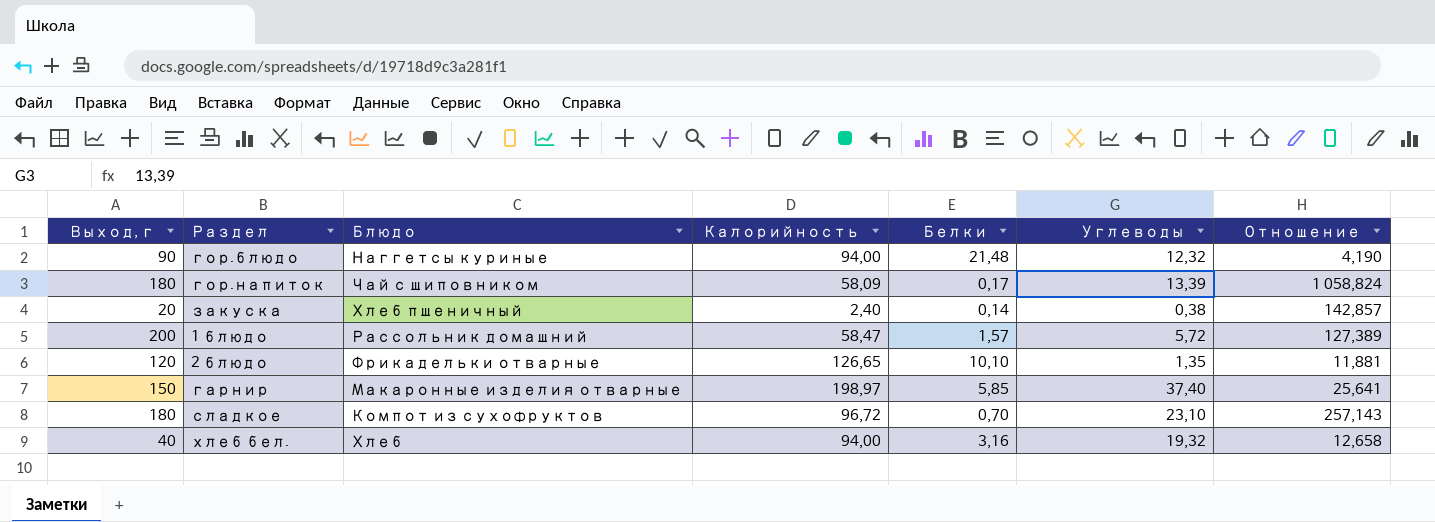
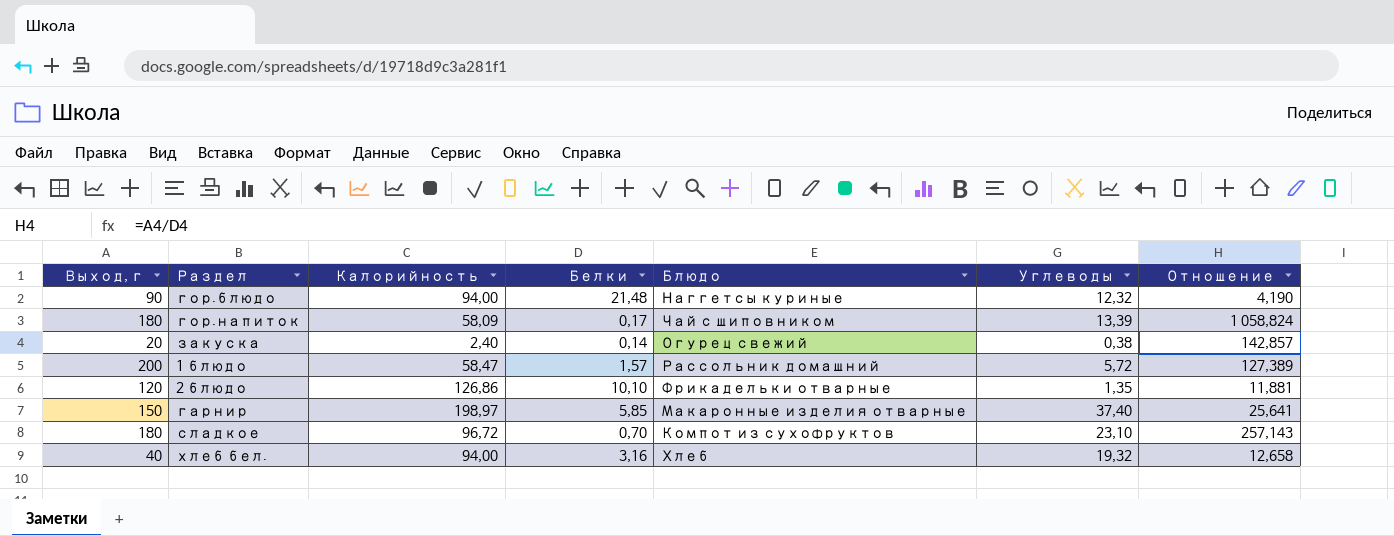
column Блюдо | position: 3 -> 5
закуска | Блюдо: Хлеб пшеничный -> Огурец свежий
2 блюдо | Калорийность: 126,65 -> 126,86

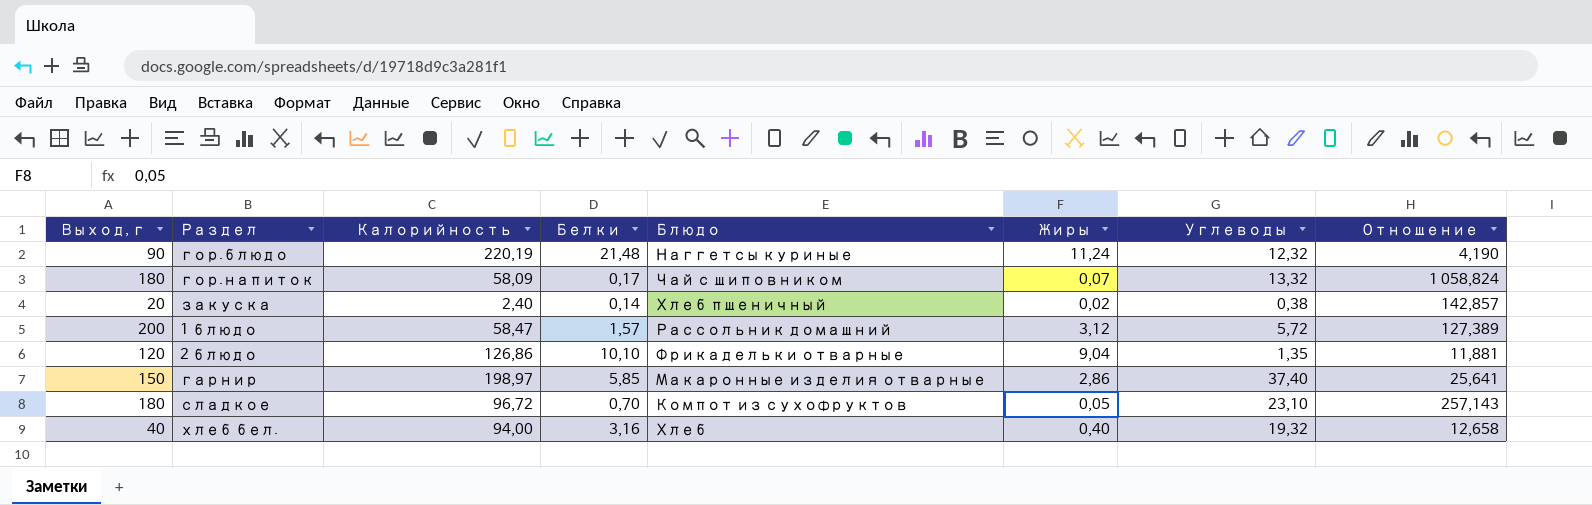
column Жиры | position: none -> 6
гор.блюдо | Калорийность: 94,00 -> 220,19
гор.напиток | Углеводы: 13,39 -> 13,32
закуска | Блюдо: Огурец свежий -> Хлеб пшеничный

